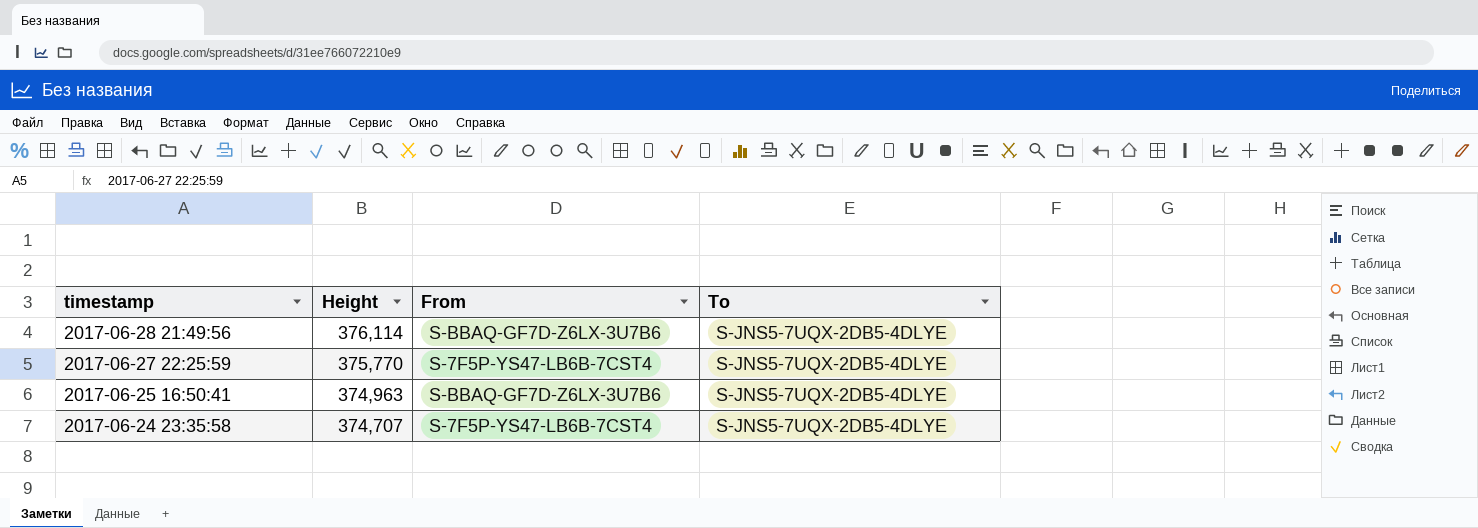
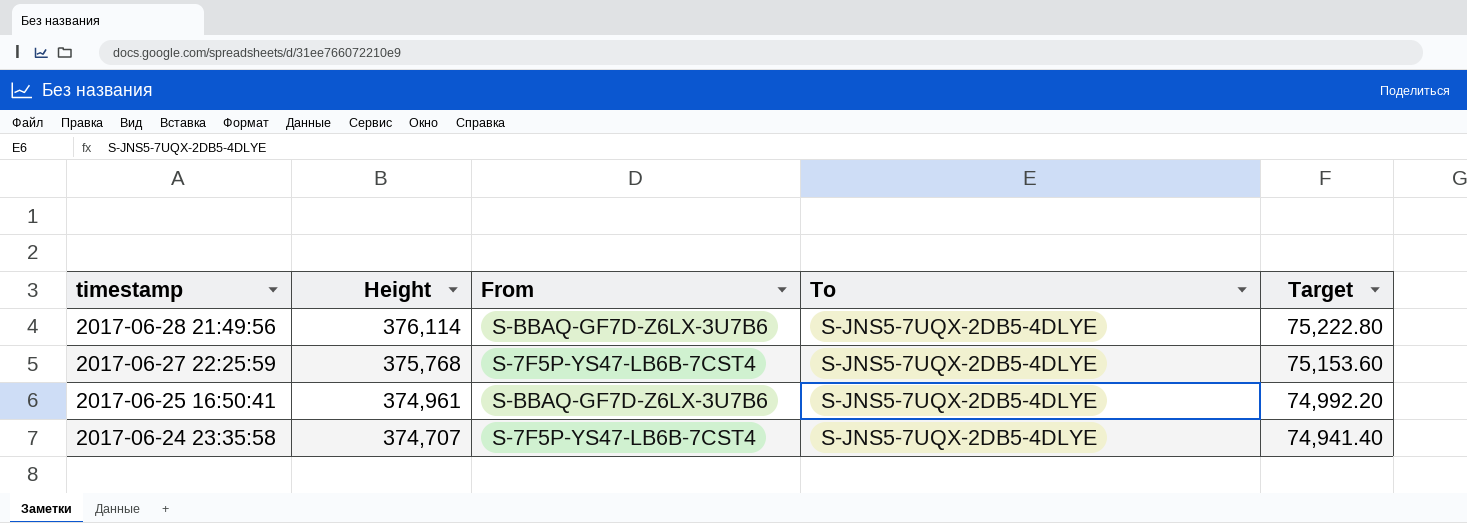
column Target | formula: none -> [Height] * 0.2
2017-06-27 22:25:59 | Height: 375,770 -> 375,768
2017-06-25 16:50:41 | Height: 374,963 -> 374,961

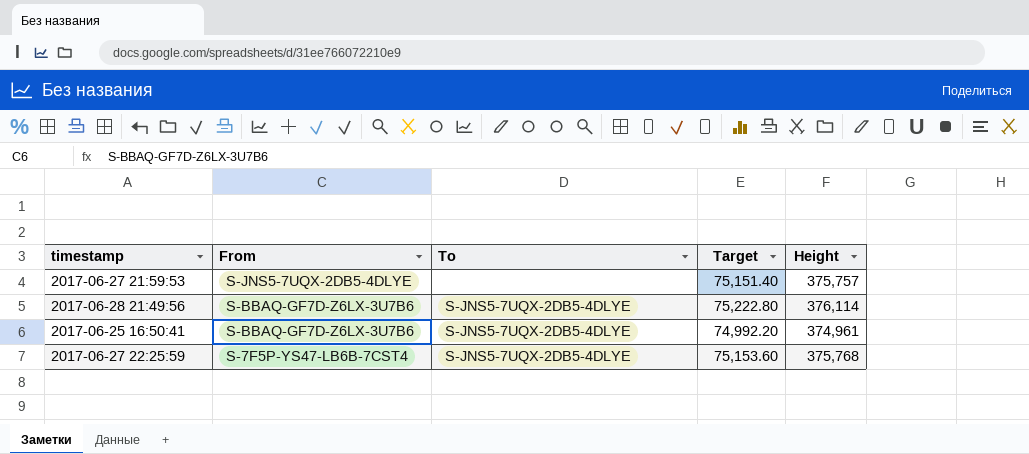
row order: timestamp descending -> From descending
column Height | position: 2 -> 5
row 2017-06-24 23:35:58: 374,707 | S-7F5P-YS47-LB6B-7CST4 | S-JNS5-7UQX-2DB5-4DLYE | 74,941.40 -> none
row 2017-06-27 21:59:53: none -> S-JNS5-7UQX-2DB5-4DLYE | none | 75,151.40 | 375,757

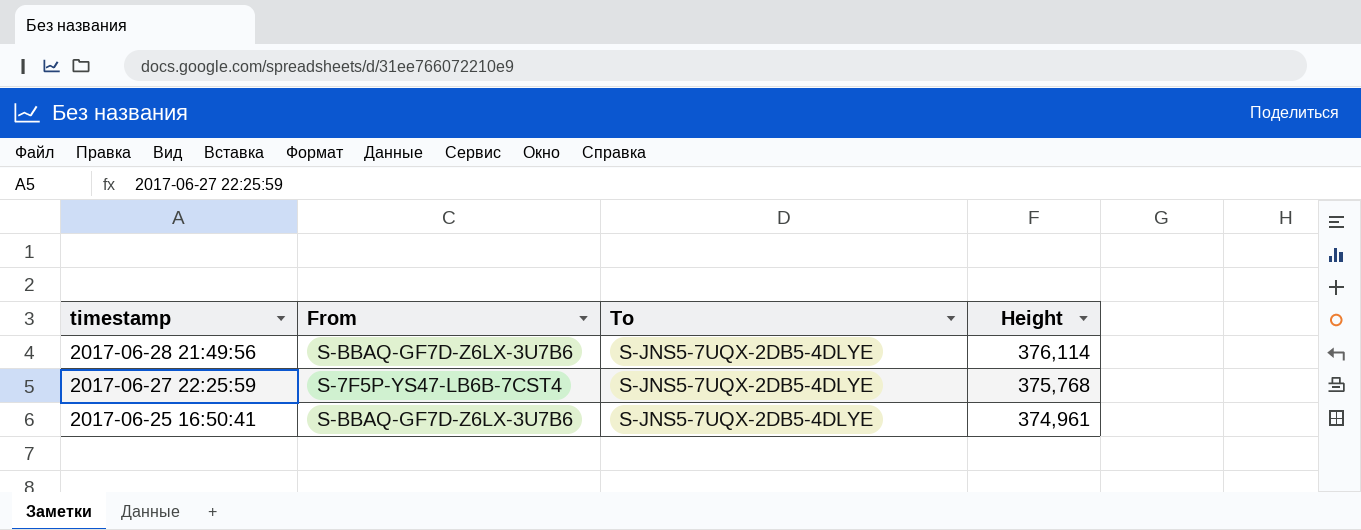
row order: From descending -> timestamp descending
column Target | formula: [Height] * 0.2 -> none
row 2017-06-27 21:59:53: S-JNS5-7UQX-2DB5-4DLYE | none | 75,151.40 | 375,757 -> none

